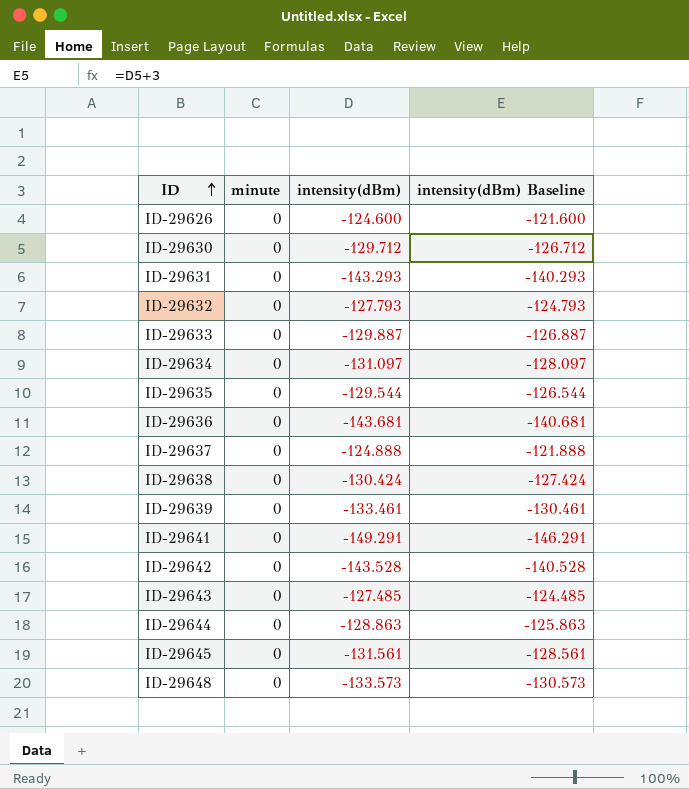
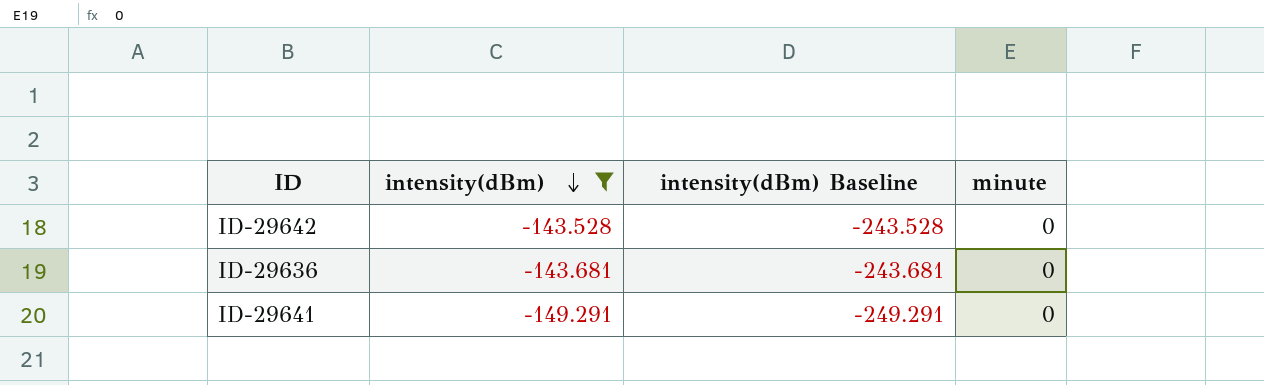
filter: none -> intensity(dBm) <= -143.528
row order: ID ascending -> intensity(dBm) descending
column intensity(dBm) Baseline | formula: [intensity(dBm)] + 3 -> [intensity(dBm)] - 100
column minute | position: 2 -> 4

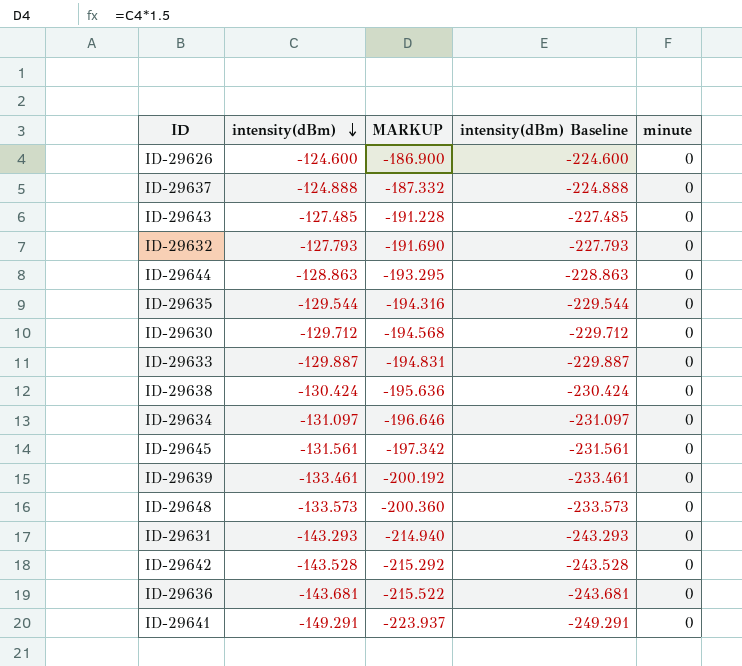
filter: intensity(dBm) <= -143.528 -> none
column MARKUP | formula: none -> [intensity(dBm)] * 1.5

